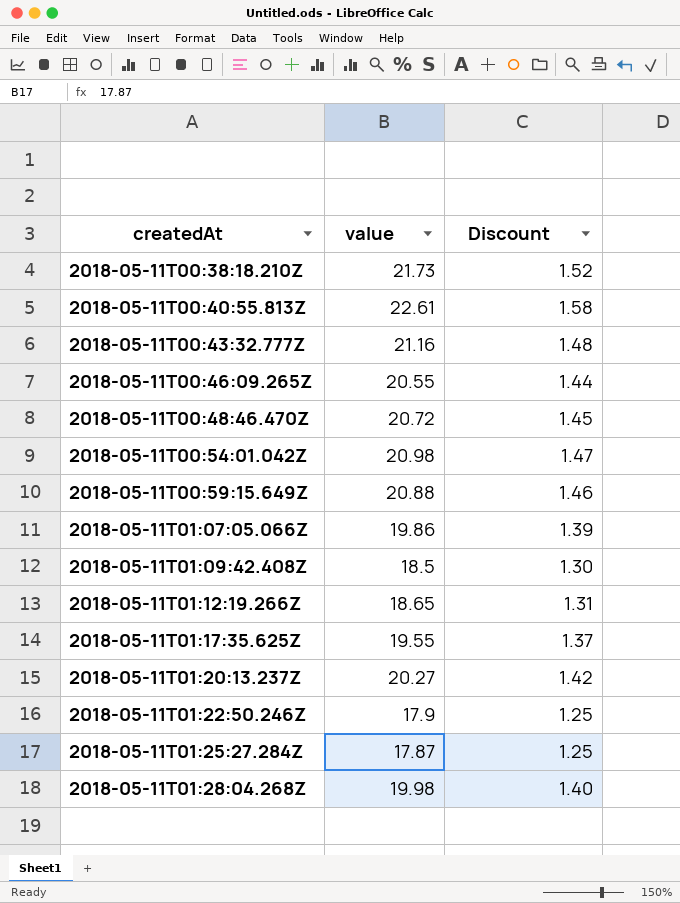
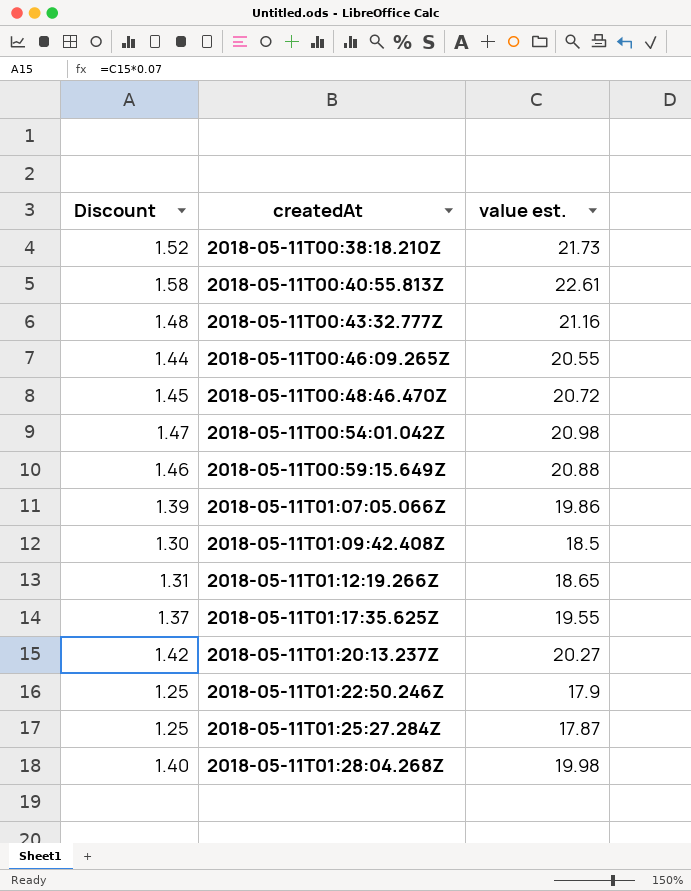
column Discount | position: 3 -> 1
column name: value -> value est.

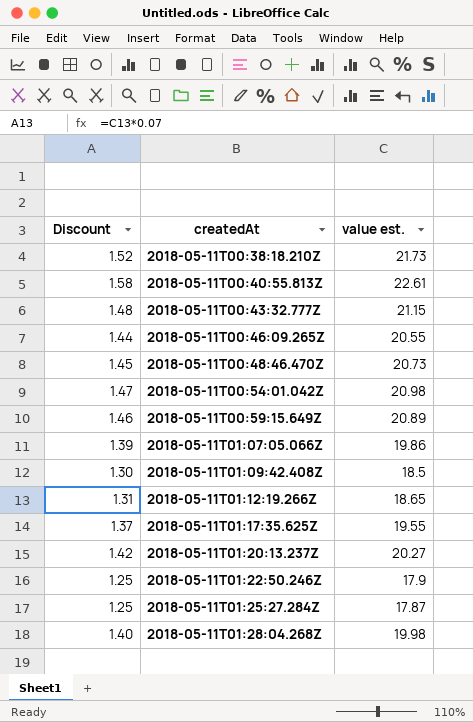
2018-05-11T00:43:32.777Z | value est.: 21.16 -> 21.15
2018-05-11T00:48:46.470Z | value est.: 20.72 -> 20.73
2018-05-11T00:59:15.649Z | value est.: 20.88 -> 20.89

